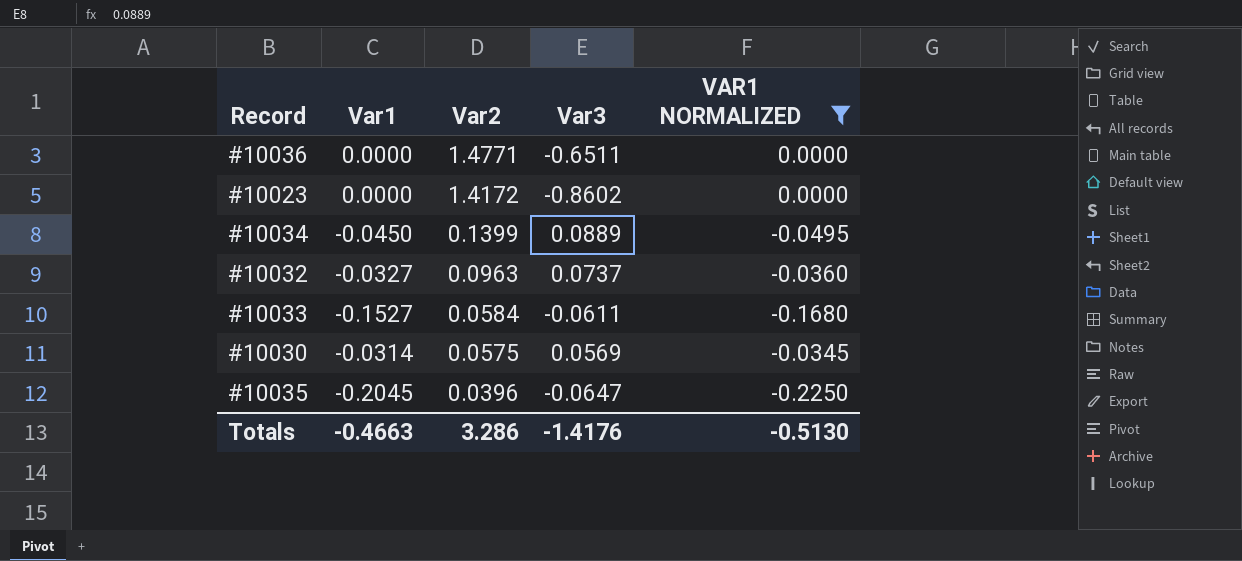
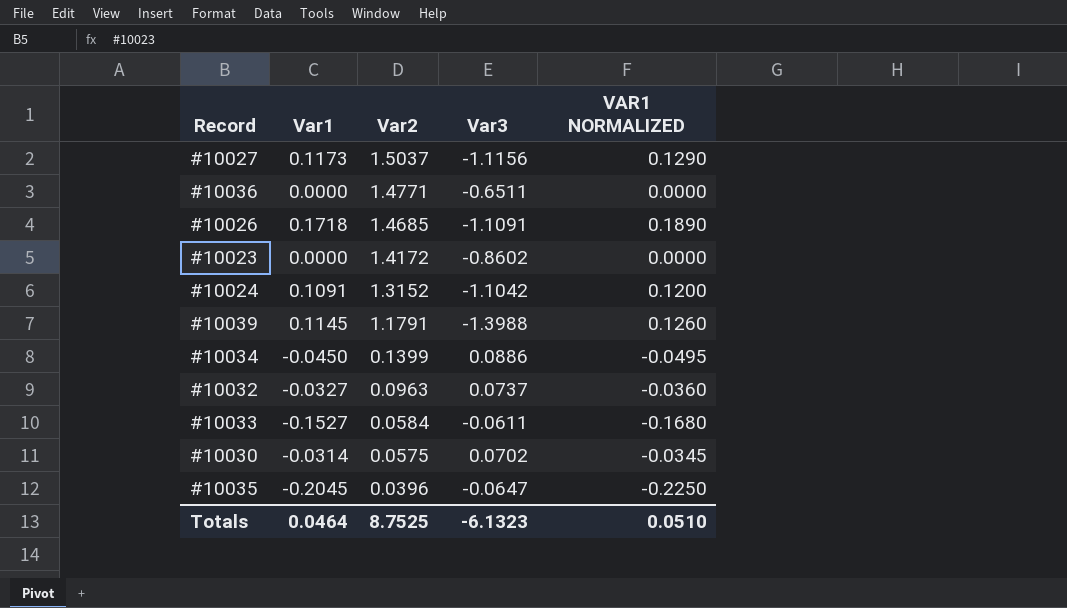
filter: VAR1 NORMALIZED <= 0.0000 -> none
#10034 | Var3: 0.0889 -> 0.0886
#10030 | Var3: 0.0569 -> 0.0702
Totals | Var1: -0.4663 -> 0.0464
Totals | Var2: 3.286 -> 8.7525
Totals | Var3: -1.4176 -> -6.1323
Totals | VAR1 NORMALIZED: -0.5130 -> 0.0510

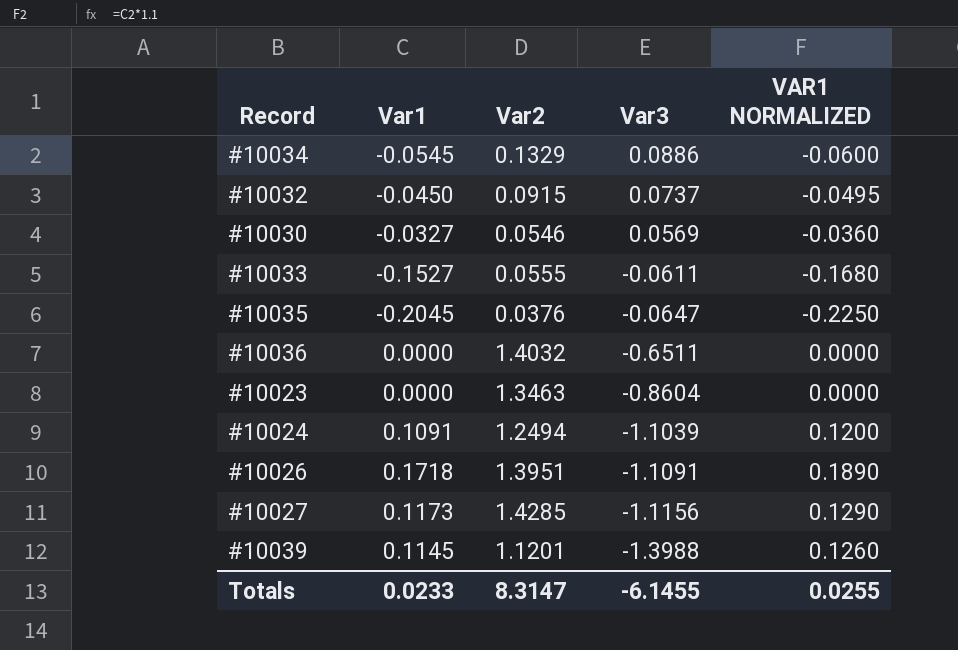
row order: Var2 descending -> Var3 descending
#10034 | Var1: -0.0450 -> -0.0545
#10034 | Var2: 0.1399 -> 0.1329
#10034 | VAR1 NORMALIZED: -0.0495 -> -0.0600
#10032 | Var1: -0.0327 -> -0.0450
#10032 | Var2: 0.0963 -> 0.0915
#10032 | VAR1 NORMALIZED: -0.0360 -> -0.0495
#10030 | Var1: -0.0314 -> -0.0327
#10030 | Var2: 0.0575 -> 0.0546
#10030 | Var3: 0.0702 -> 0.0569
#10030 | VAR1 NORMALIZED: -0.0345 -> -0.0360
#10033 | Var2: 0.0584 -> 0.0555
#10035 | Var2: 0.0396 -> 0.0376
#10036 | Var2: 1.4771 -> 1.4032
#10023 | Var2: 1.4172 -> 1.3463
#10023 | Var3: -0.8602 -> -0.8604
#10024 | Var2: 1.3152 -> 1.2494
#10024 | Var3: -1.1042 -> -1.1039
#10026 | Var2: 1.4685 -> 1.3951
#10027 | Var2: 1.5037 -> 1.4285
#10039 | Var2: 1.1791 -> 1.1201
Totals | Var1: 0.0464 -> 0.0233
Totals | Var2: 8.7525 -> 8.3147
Totals | Var3: -6.1323 -> -6.1455
Totals | VAR1 NORMALIZED: 0.0510 -> 0.0255

